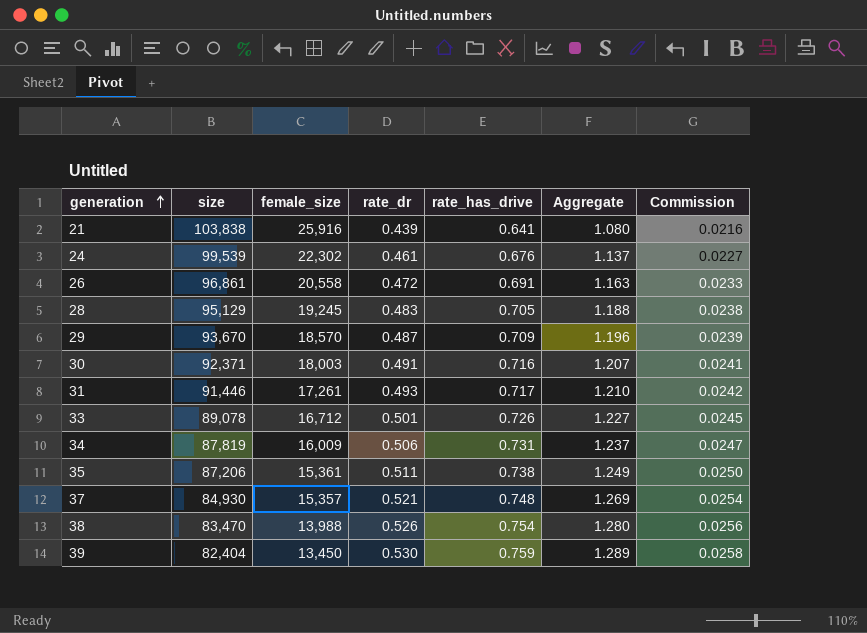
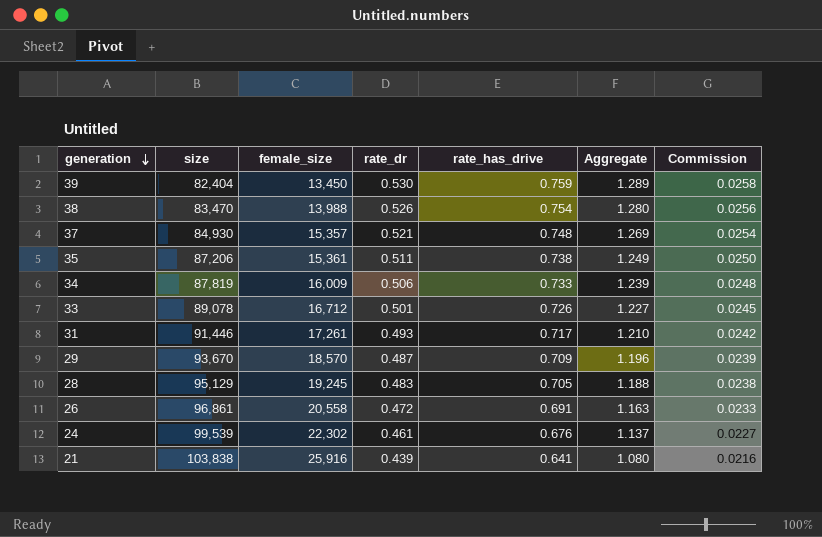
row order: generation ascending -> generation descending
row 30: 92,371 | 18,003 | 0.491 | 0.716 | 1.207 | 0.0241 -> none
34 | rate_has_drive: 0.731 -> 0.733
34 | Aggregate: 1.237 -> 1.239
34 | Commission: 0.0247 -> 0.0248

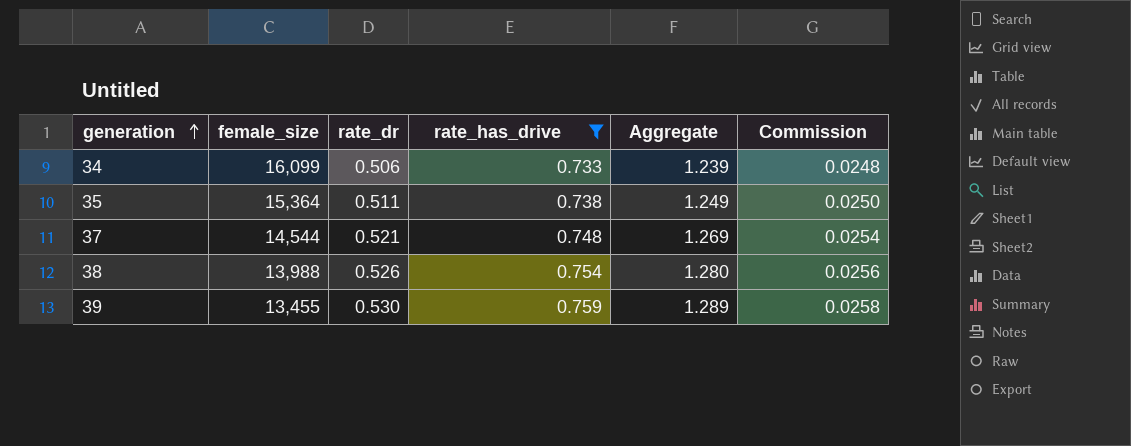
filter: none -> rate_has_drive >= 0.733
row order: generation descending -> generation ascending
column size | position: 2 -> none
34 | female_size: 16,009 -> 16,099
35 | female_size: 15,361 -> 15,364
37 | female_size: 15,357 -> 14,544
39 | female_size: 13,450 -> 13,455

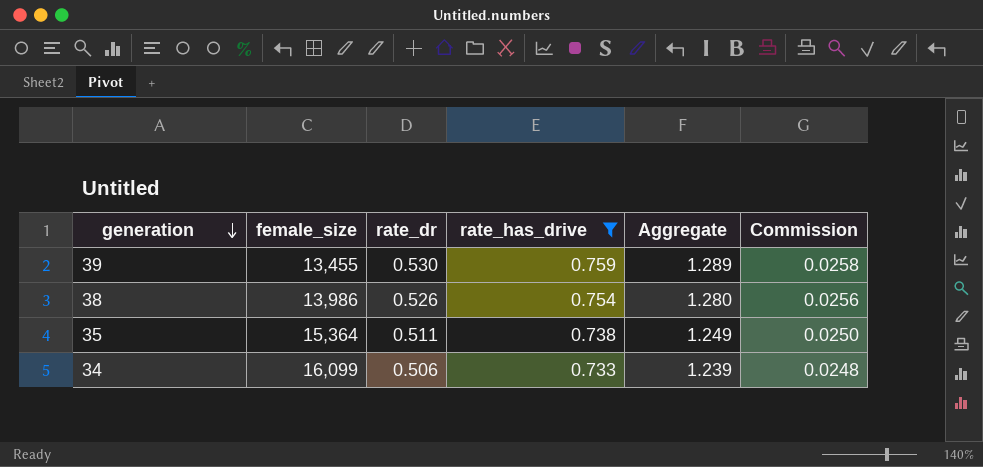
row order: generation ascending -> generation descending
row 37: 14,544 | 0.521 | 0.748 | 1.269 | 0.0254 -> none
38 | female_size: 13,988 -> 13,986

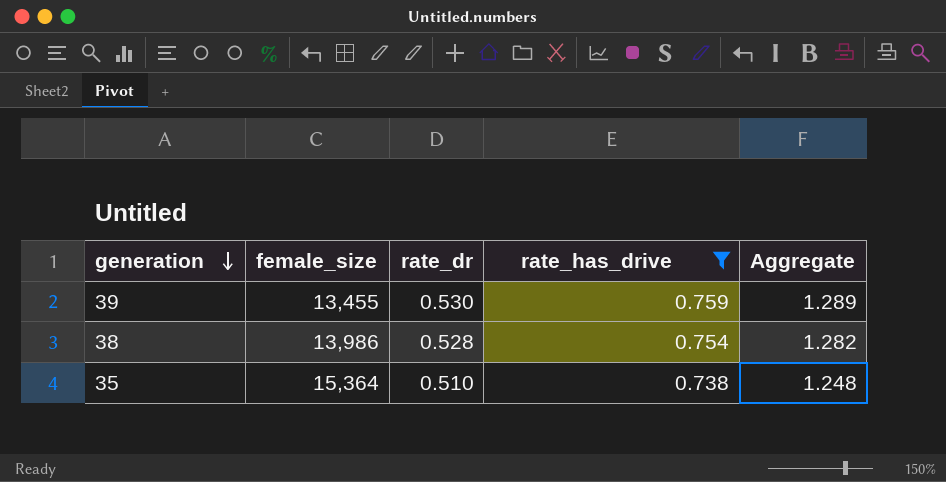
column Commission | formula: [Aggregate] * 0.02 -> none
row 34: 16,099 | 0.506 | 0.733 | 1.239 | 0.0248 -> none
38 | rate_dr: 0.526 -> 0.528
38 | Aggregate: 1.280 -> 1.282
35 | rate_dr: 0.511 -> 0.510
35 | Aggregate: 1.249 -> 1.248

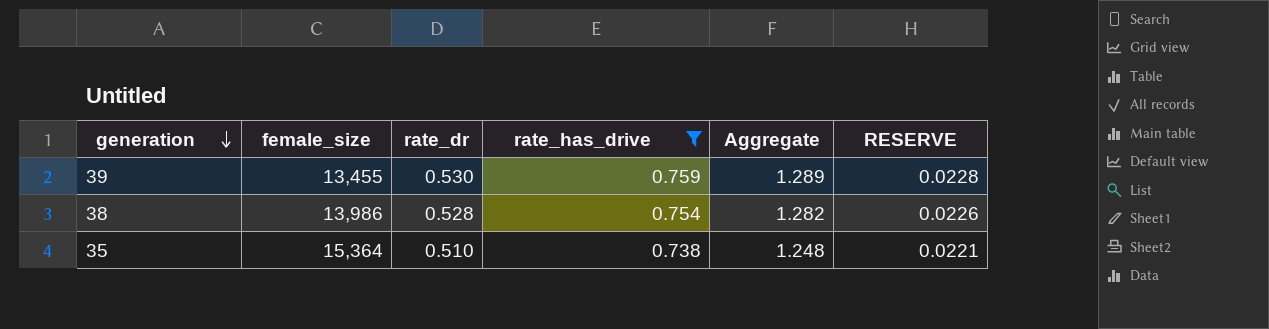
column RESERVE | formula: none -> [rate_has_drive] * 0.03

